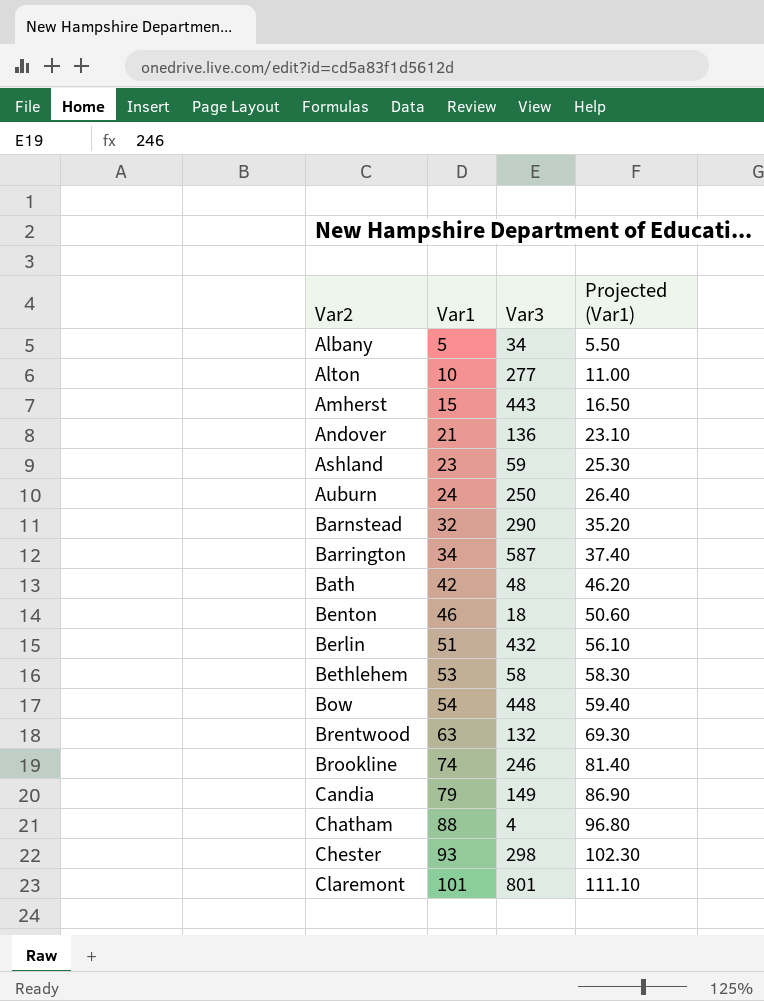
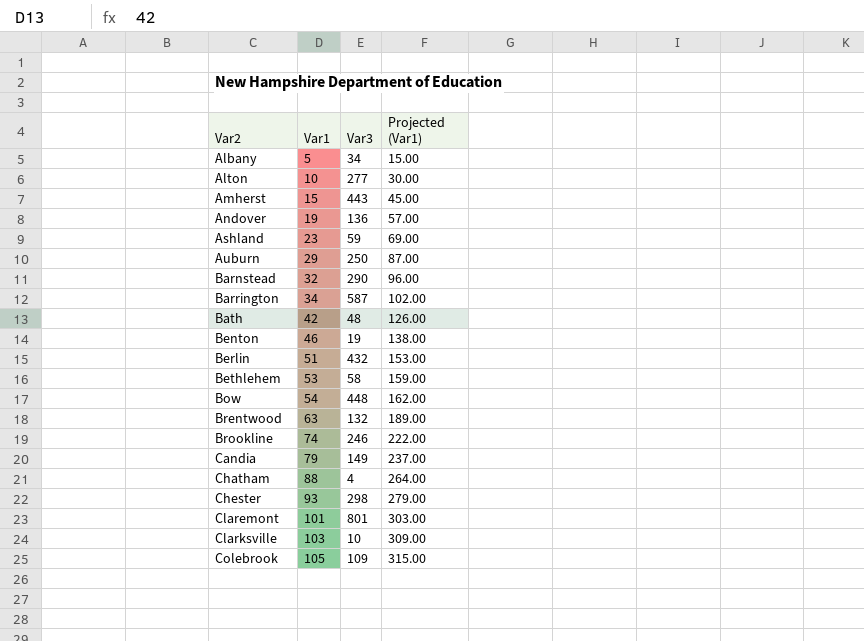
column Projected (Var1) | formula: [Var1] * 1.1 -> [Var1] * 3
Andover | Var1: 21 -> 19
Auburn | Var1: 24 -> 29
Benton | Var3: 18 -> 19
row Clarksville: none -> 103 | 10 | 309.00
row Colebrook: none -> 105 | 109 | 315.00

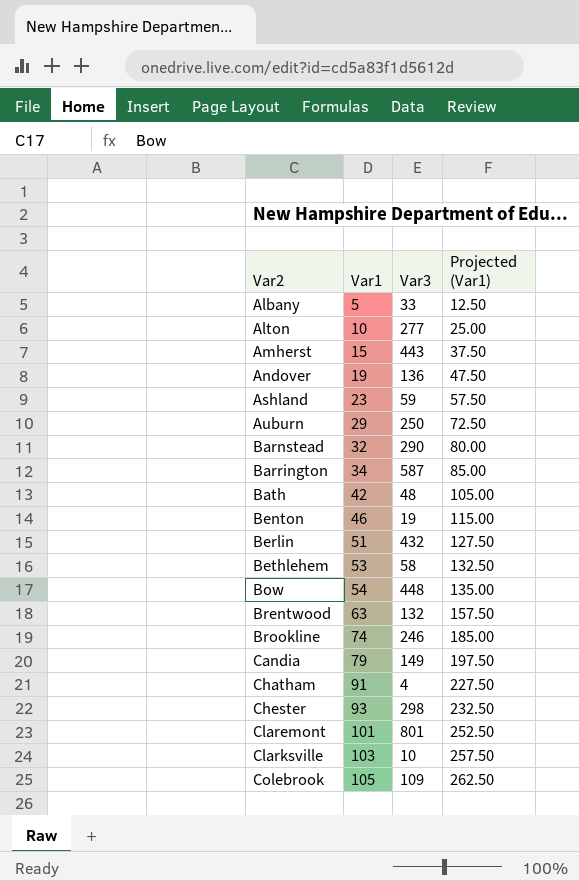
column Projected (Var1) | formula: [Var1] * 3 -> [Var1] * 2.5
Albany | Var3: 34 -> 33
Chatham | Var1: 88 -> 91

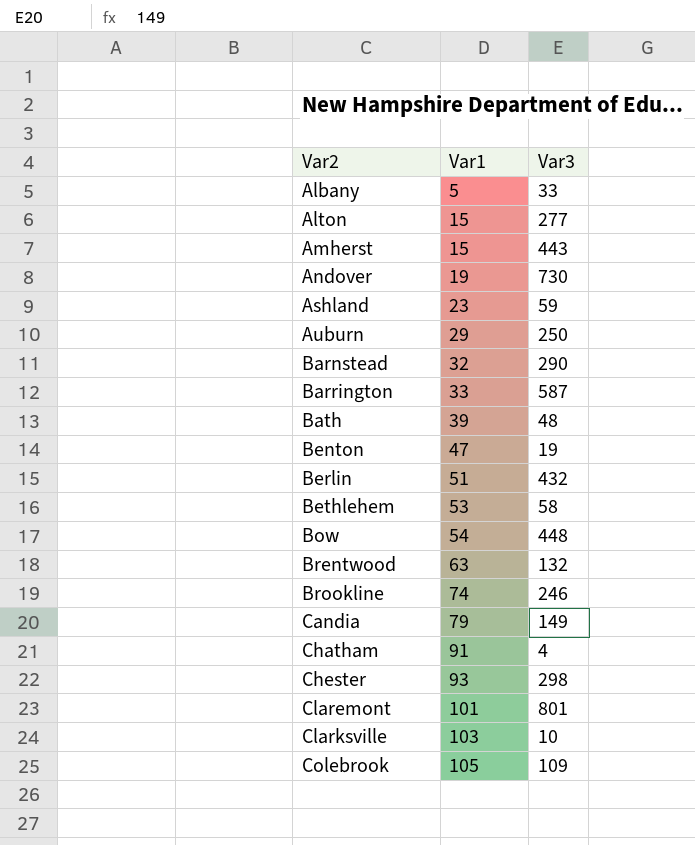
column Projected (Var1) | formula: [Var1] * 2.5 -> none
Alton | Var1: 10 -> 15
Andover | Var3: 136 -> 730
Barrington | Var1: 34 -> 33
Bath | Var1: 42 -> 39
Benton | Var1: 46 -> 47

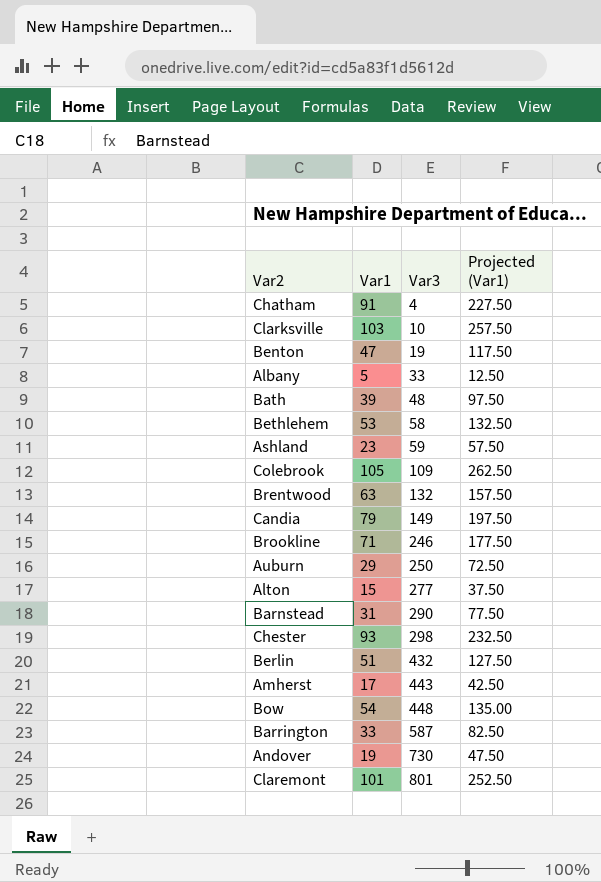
row order: Var2 ascending -> Var3 ascending
column Projected (Var1) | formula: none -> [Var1] * 2.5
Brookline | Var1: 74 -> 71
Barnstead | Var1: 32 -> 31
Amherst | Var1: 15 -> 17

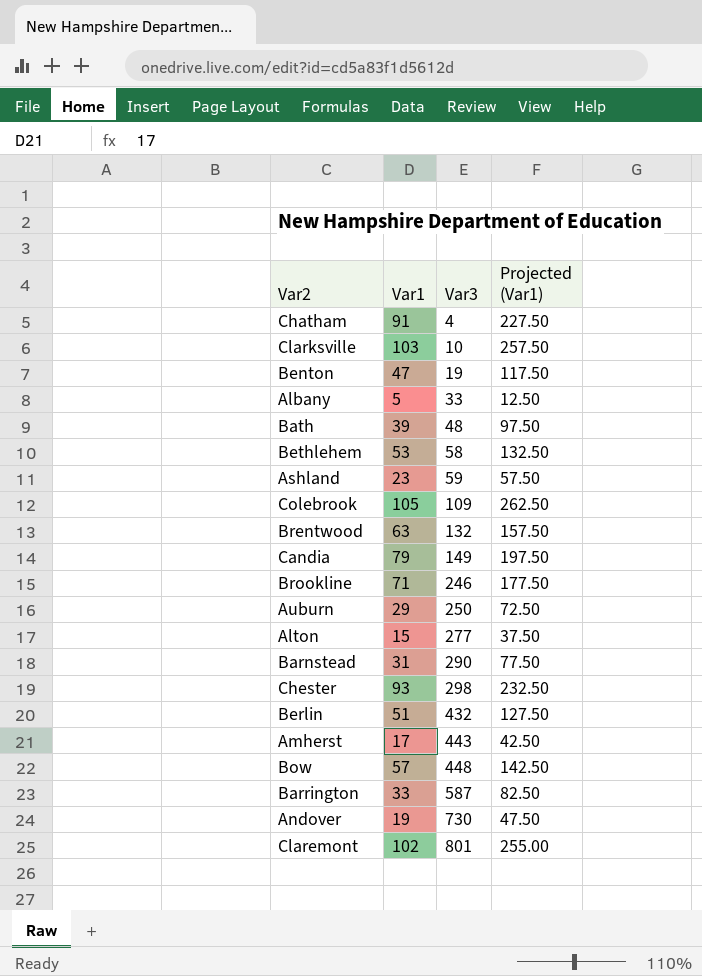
Bow | Var1: 54 -> 57
Bow | Projected (Var1): 135.00 -> 142.50
Claremont | Var1: 101 -> 102
Claremont | Projected (Var1): 252.50 -> 255.00

